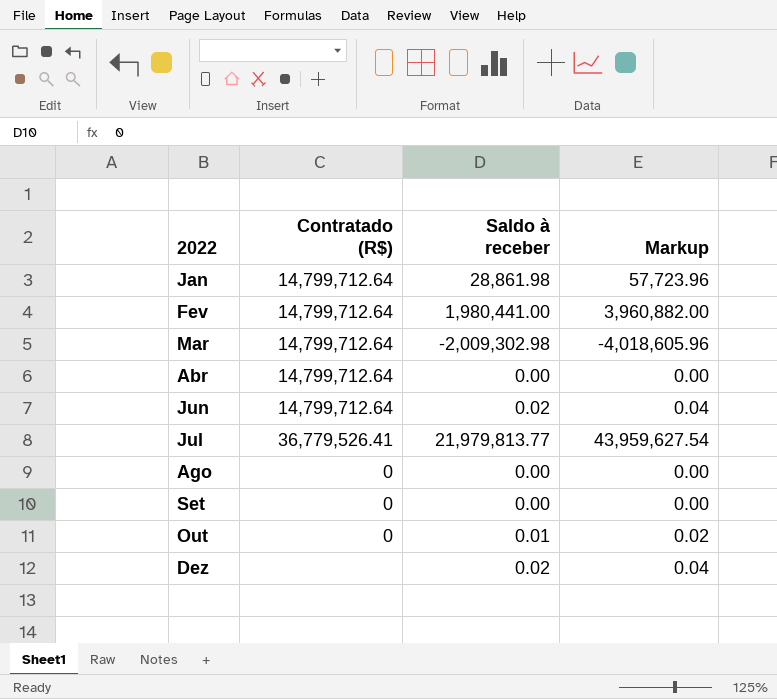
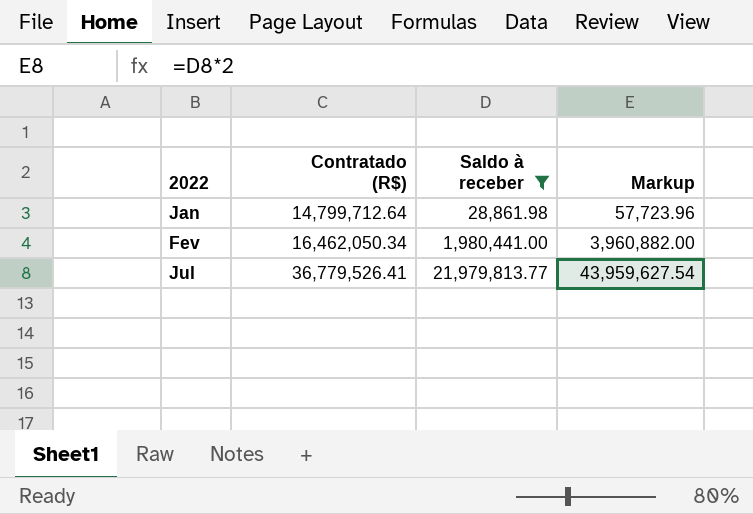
filter: none -> Saldo à receber >= 28,861.98
Fev | Contratado (R$): 14,799,712.64 -> 16,462,050.34

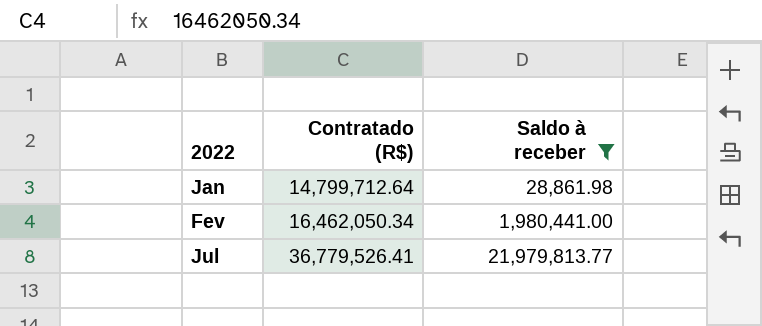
column Markup | formula: [Saldo à receber] * 2 -> none

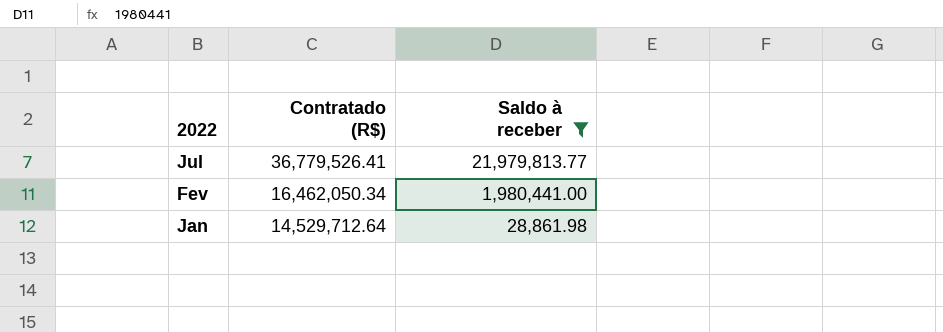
row order: 2022 ascending -> 2022 descending
Jan | Contratado (R$): 14,799,712.64 -> 14,529,712.64

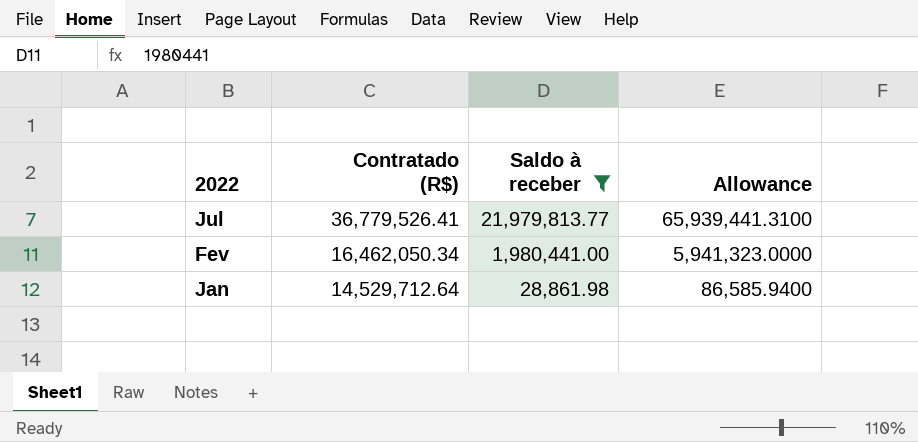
column Allowance | formula: none -> [Saldo à receber] * 3

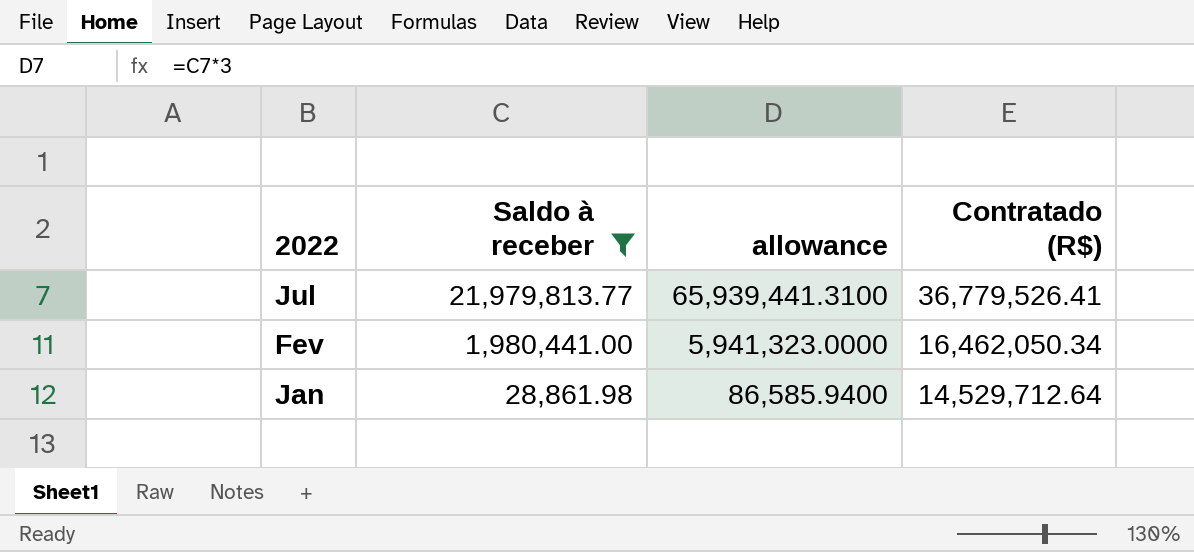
column name: Allowance -> allowance
column Contratado (R$) | position: 2 -> 4

